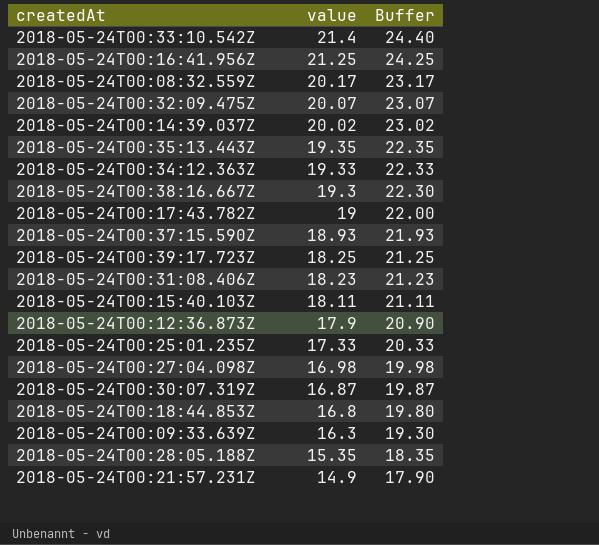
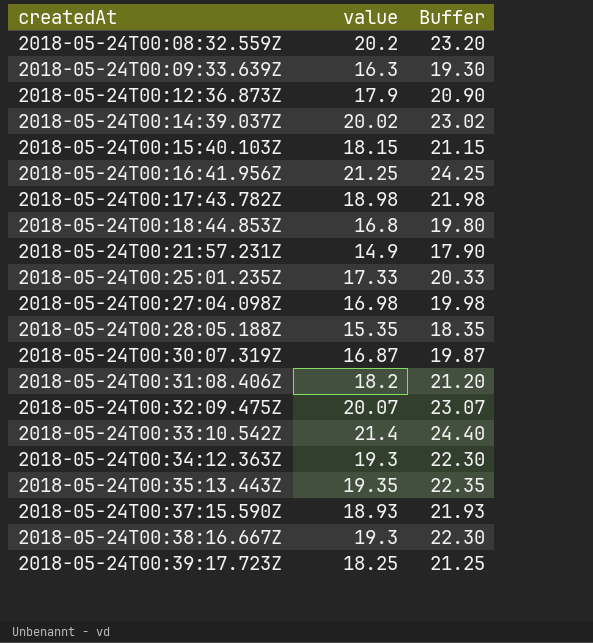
row order: value descending -> createdAt ascending
2018-05-24T00:08:32.559Z | value: 20.17 -> 20.2
2018-05-24T00:08:32.559Z | Buffer: 23.17 -> 23.20
2018-05-24T00:15:40.103Z | value: 18.11 -> 18.15
2018-05-24T00:15:40.103Z | Buffer: 21.11 -> 21.15
2018-05-24T00:17:43.782Z | value: 19 -> 18.98
2018-05-24T00:17:43.782Z | Buffer: 22.00 -> 21.98
2018-05-24T00:31:08.406Z | value: 18.23 -> 18.2
2018-05-24T00:31:08.406Z | Buffer: 21.23 -> 21.20
2018-05-24T00:34:12.363Z | value: 19.33 -> 19.3
2018-05-24T00:34:12.363Z | Buffer: 22.33 -> 22.30

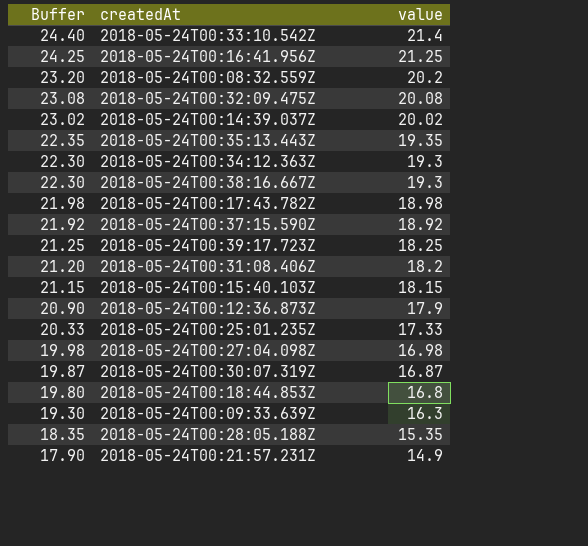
row order: createdAt ascending -> Buffer descending
column Buffer | position: 3 -> 1
2018-05-24T00:32:09.475Z | Buffer: 23.07 -> 23.08
2018-05-24T00:32:09.475Z | value: 20.07 -> 20.08
2018-05-24T00:37:15.590Z | Buffer: 21.93 -> 21.92
2018-05-24T00:37:15.590Z | value: 18.93 -> 18.92

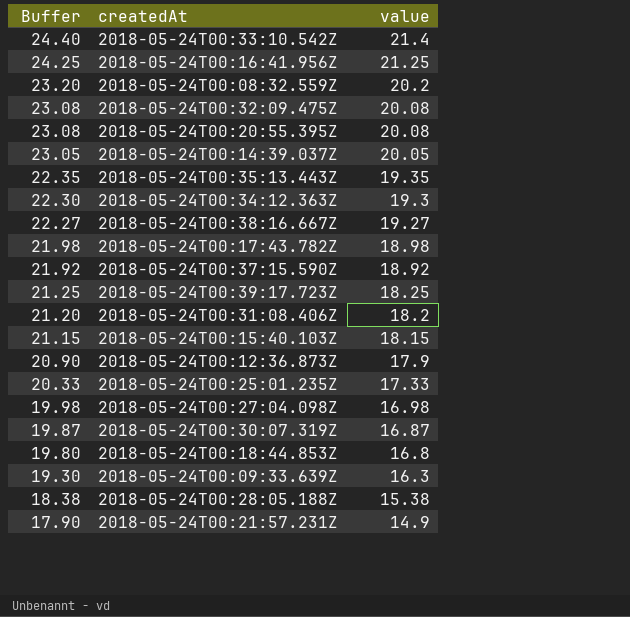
row 2018-05-24T00:20:55.395Z: none -> 23.08 | 20.08
2018-05-24T00:14:39.037Z | Buffer: 23.02 -> 23.05
2018-05-24T00:14:39.037Z | value: 20.02 -> 20.05
2018-05-24T00:38:16.667Z | Buffer: 22.30 -> 22.27
2018-05-24T00:38:16.667Z | value: 19.3 -> 19.27
2018-05-24T00:28:05.188Z | Buffer: 18.35 -> 18.38
2018-05-24T00:28:05.188Z | value: 15.35 -> 15.38

